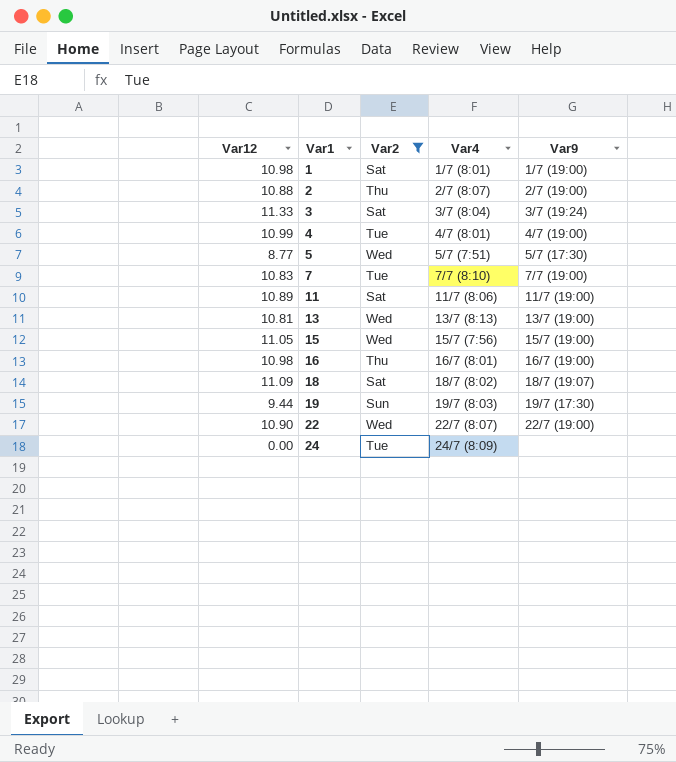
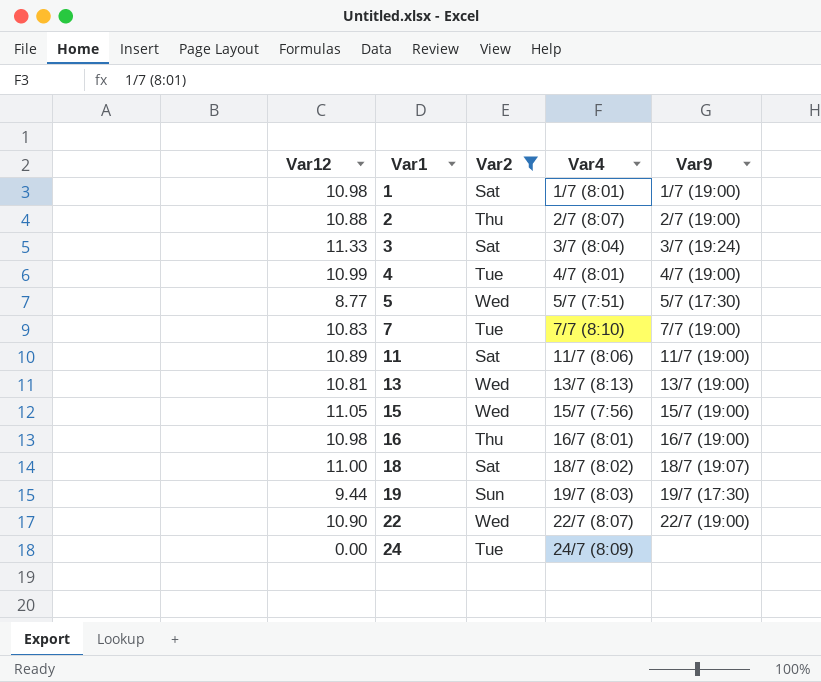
18 | Var12: 11.09 -> 11.00

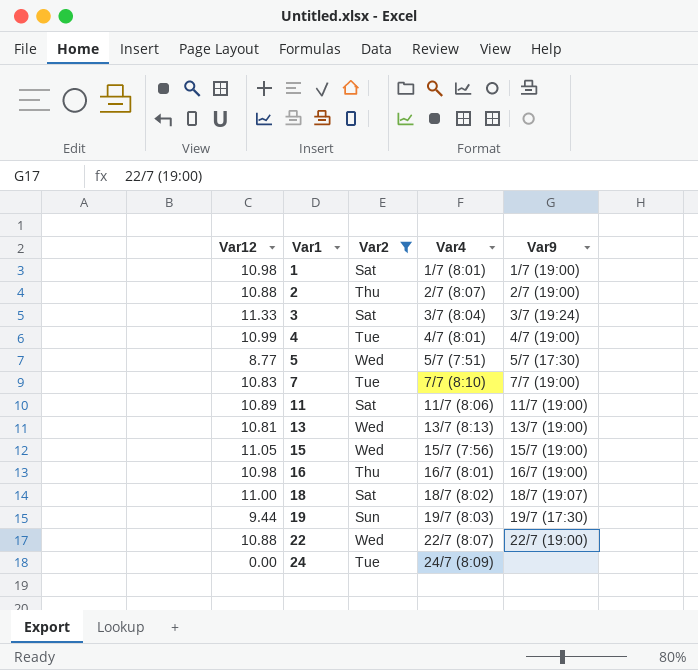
22 | Var12: 10.90 -> 10.88

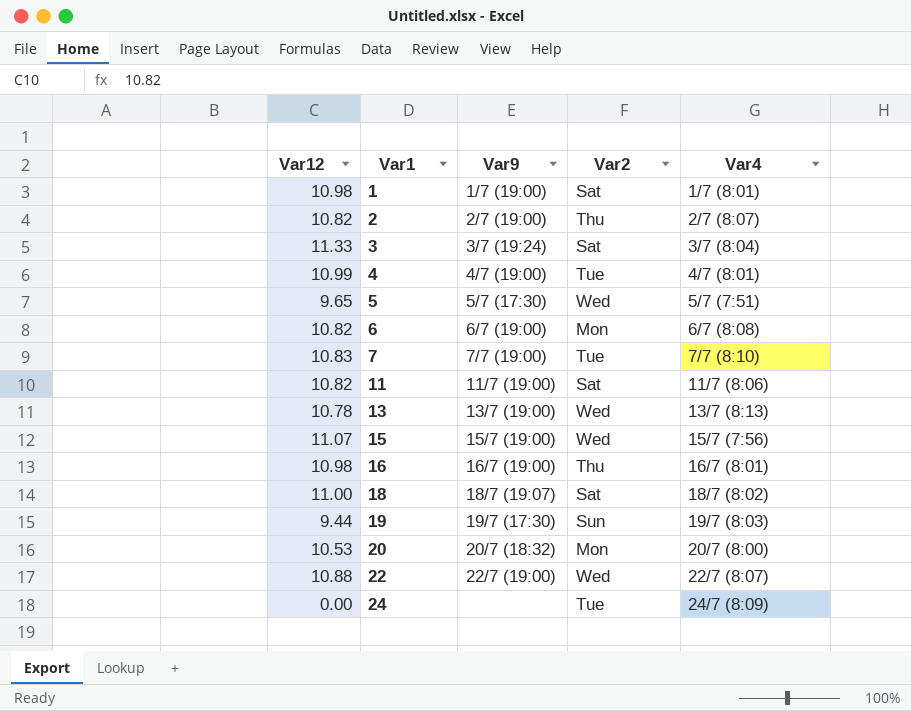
filter: Var2 != Mon -> none
column Var9 | position: 5 -> 3
2 | Var12: 10.88 -> 10.82
5 | Var12: 8.77 -> 9.65
11 | Var12: 10.89 -> 10.82
13 | Var12: 10.81 -> 10.78
15 | Var12: 11.05 -> 11.07

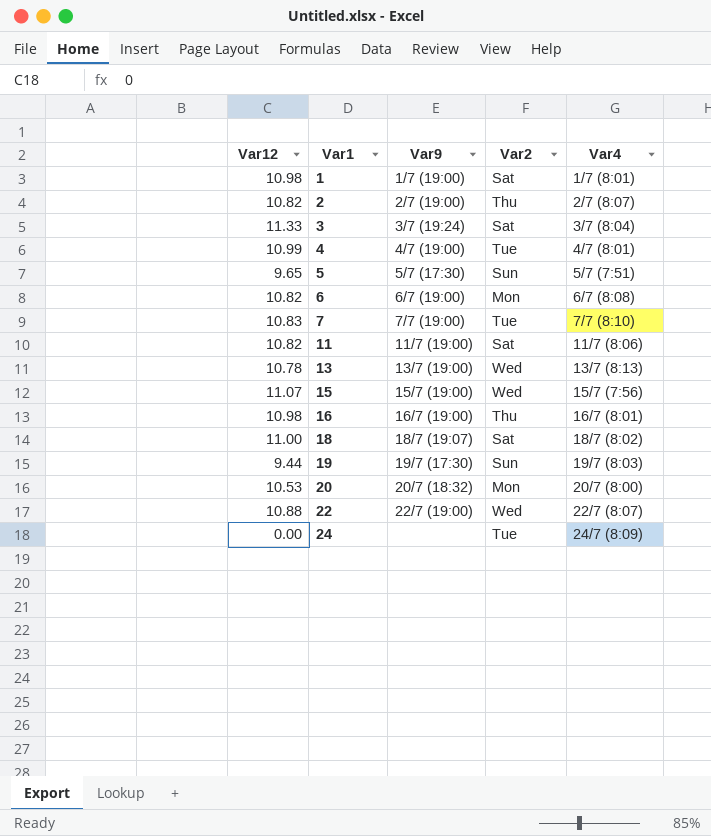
5 | Var2: Wed -> Sun

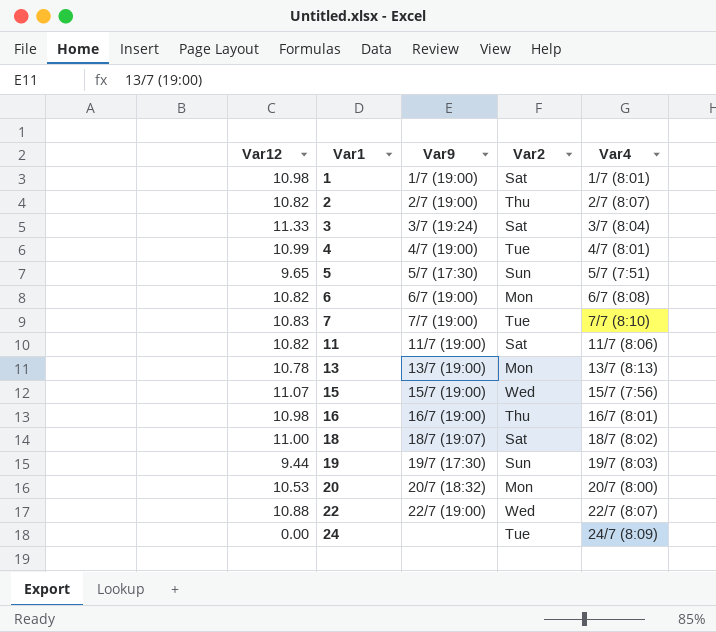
13 | Var2: Wed -> Mon

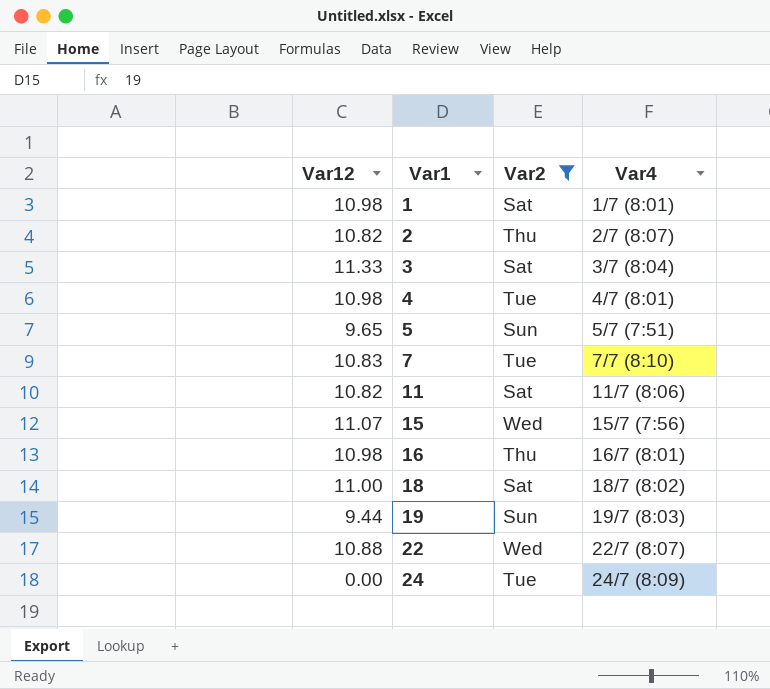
filter: none -> Var2 != Mon
column Var9 | position: 3 -> none
4 | Var12: 10.99 -> 10.98

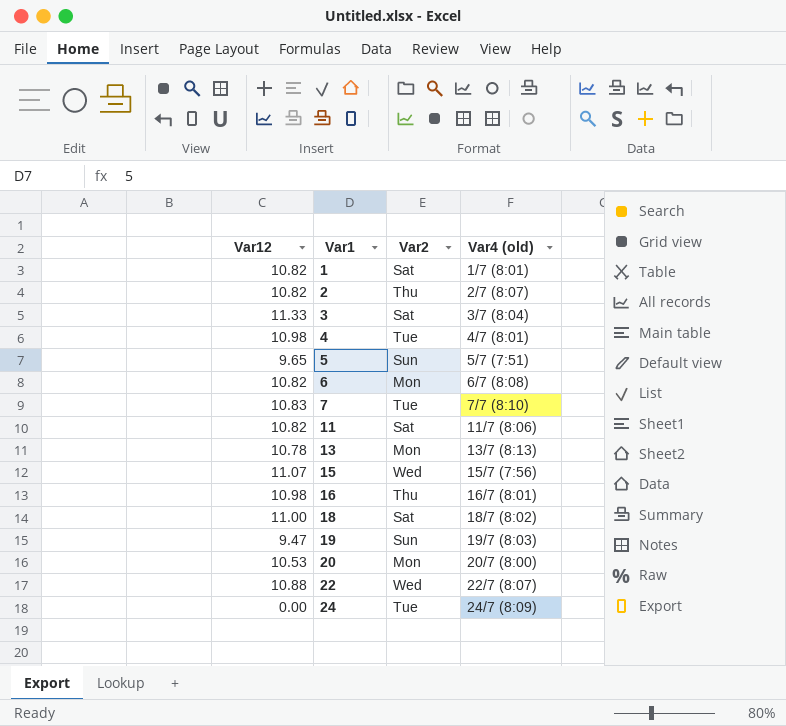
filter: Var2 != Mon -> none
column name: Var4 -> Var4 (old)
1 | Var12: 10.98 -> 10.82
19 | Var12: 9.44 -> 9.47

